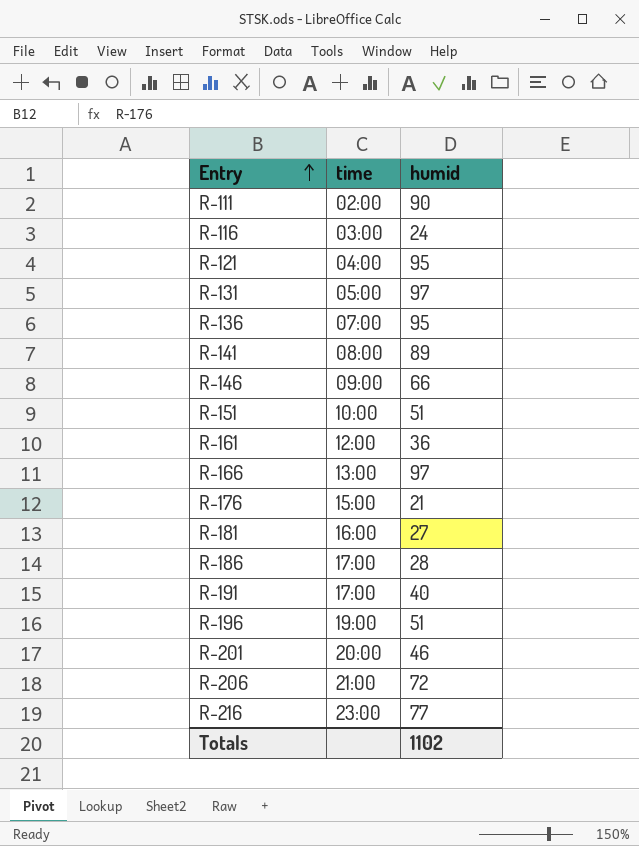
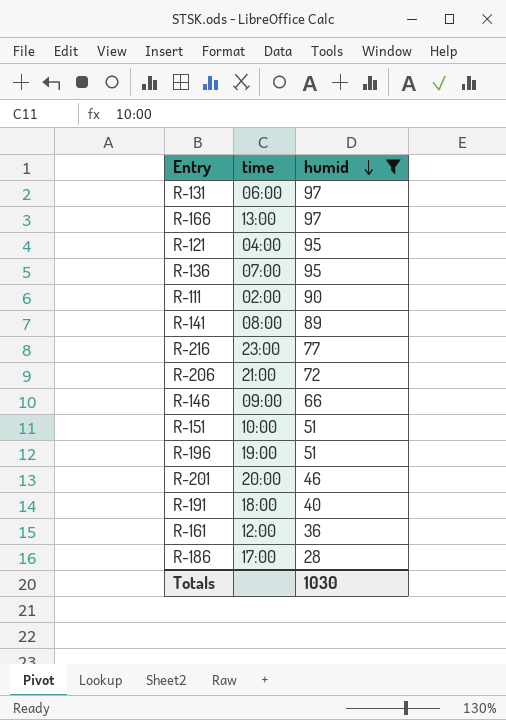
filter: none -> humid >= 28
row order: Entry ascending -> humid descending
R-131 | time: 05:00 -> 06:00
R-191 | time: 17:00 -> 18:00
Totals | humid: 1102 -> 1030

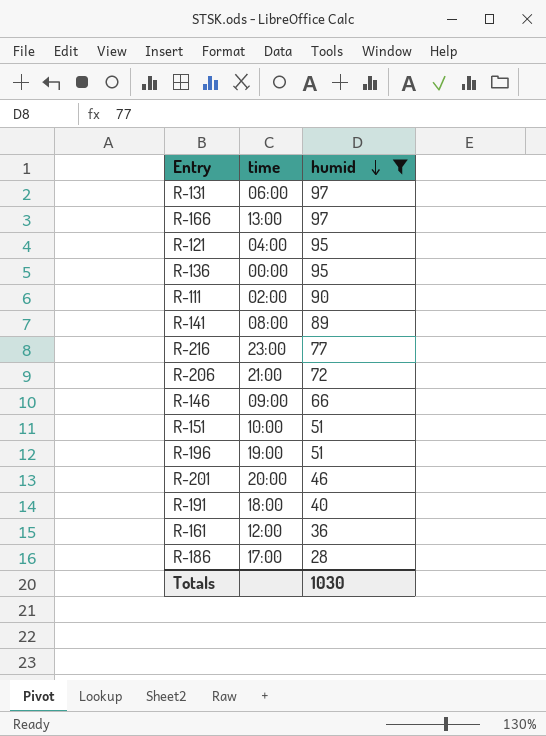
R-136 | time: 07:00 -> 00:00

